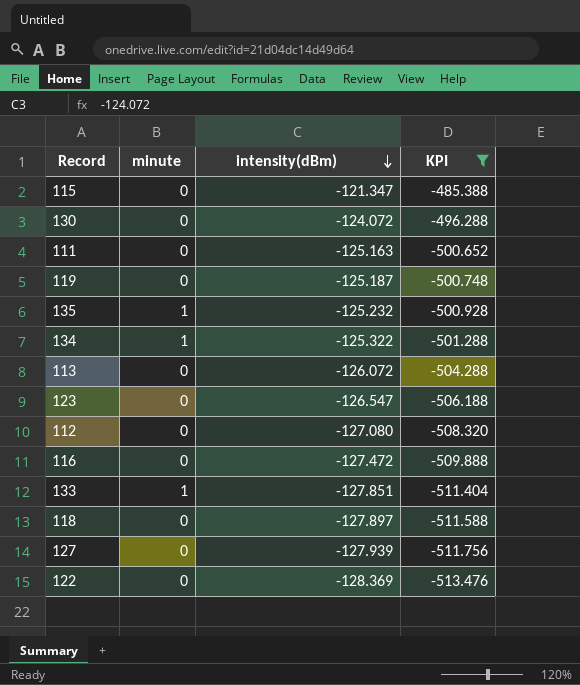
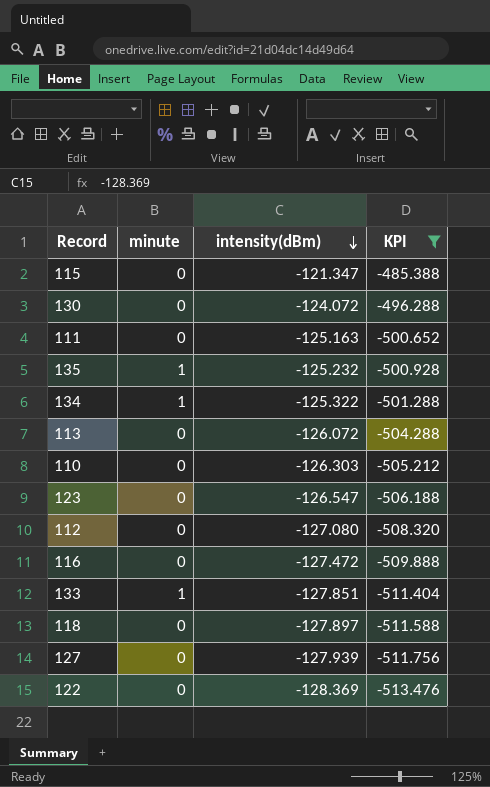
row 119: 0 | -125.187 | -500.748 -> none
row 110: none -> 0 | -126.303 | -505.212

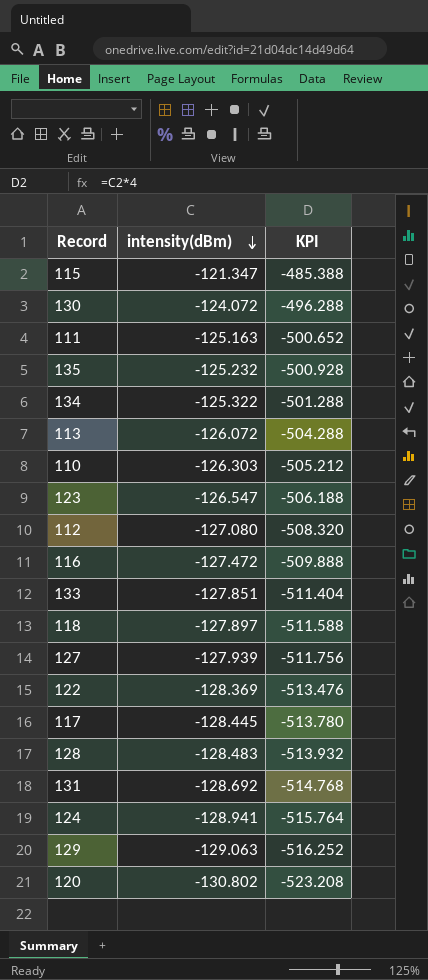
filter: KPI >= -513.476 -> none
column minute | position: 2 -> none

